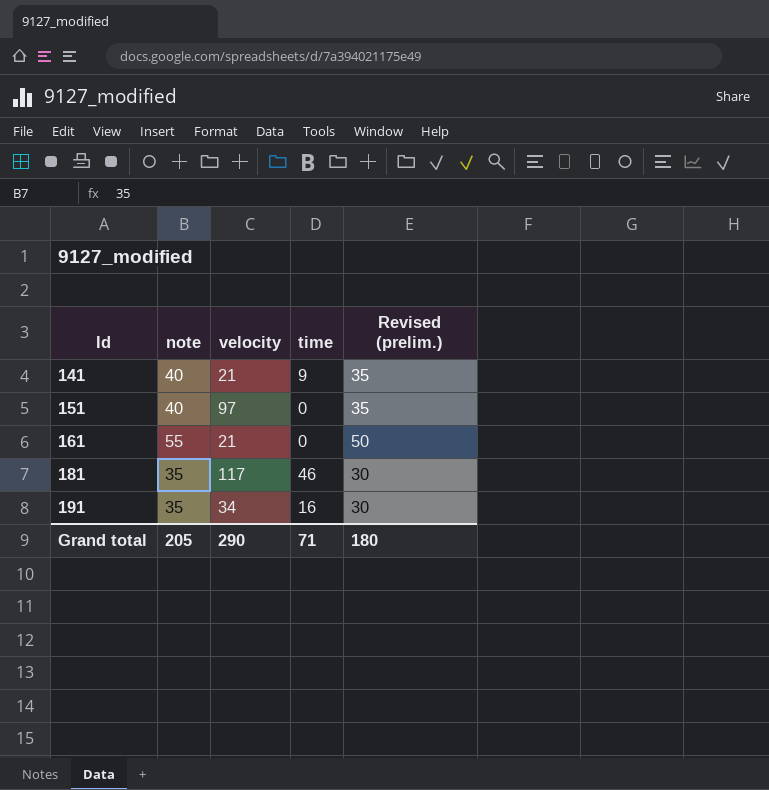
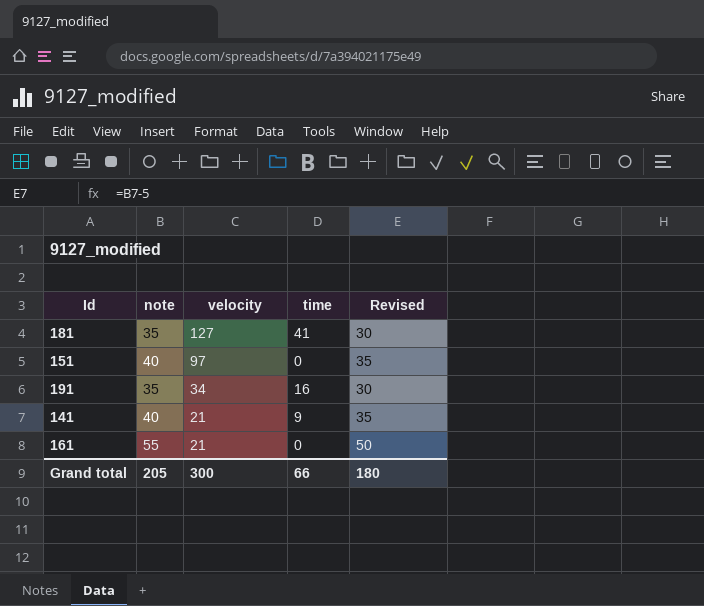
row order: Id ascending -> velocity descending
column name: Revised (prelim.) -> Revised
181 | velocity: 117 -> 127
181 | time: 46 -> 41
Grand total | velocity: 290 -> 300
Grand total | time: 71 -> 66

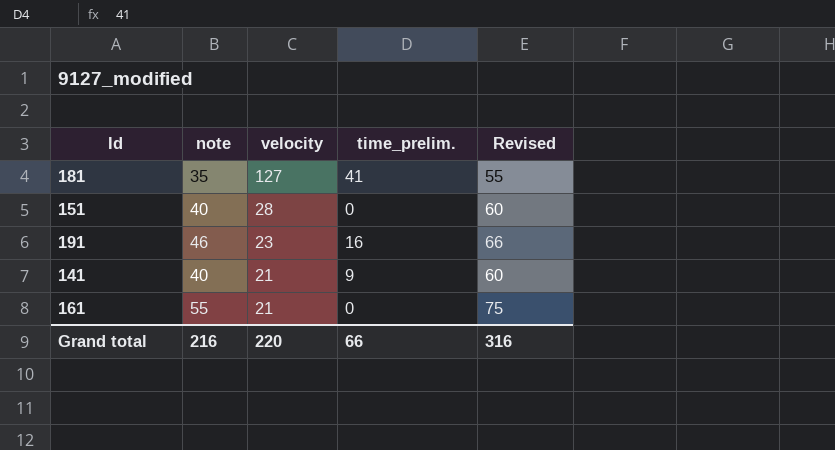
column name: time -> time_prelim.
column Revised | formula: [note] - 5 -> [note] + 20
151 | velocity: 97 -> 28
191 | note: 35 -> 46
191 | velocity: 34 -> 23
Grand total | note: 205 -> 216
Grand total | velocity: 300 -> 220
Grand total | Revised: 180 -> 316

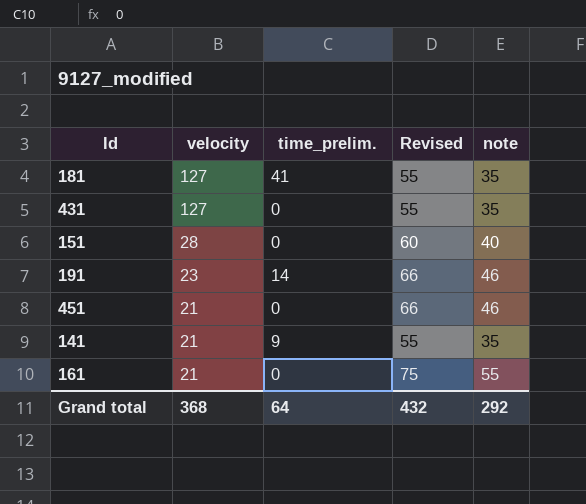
column note | position: 2 -> 5
row 431: none -> 127 | 0 | 55 | 35
191 | time_prelim.: 16 -> 14
row 451: none -> 21 | 0 | 66 | 46
141 | Revised: 60 -> 55
141 | note: 40 -> 35
Grand total | velocity: 220 -> 368
Grand total | time_prelim.: 66 -> 64
Grand total | Revised: 316 -> 432
Grand total | note: 216 -> 292

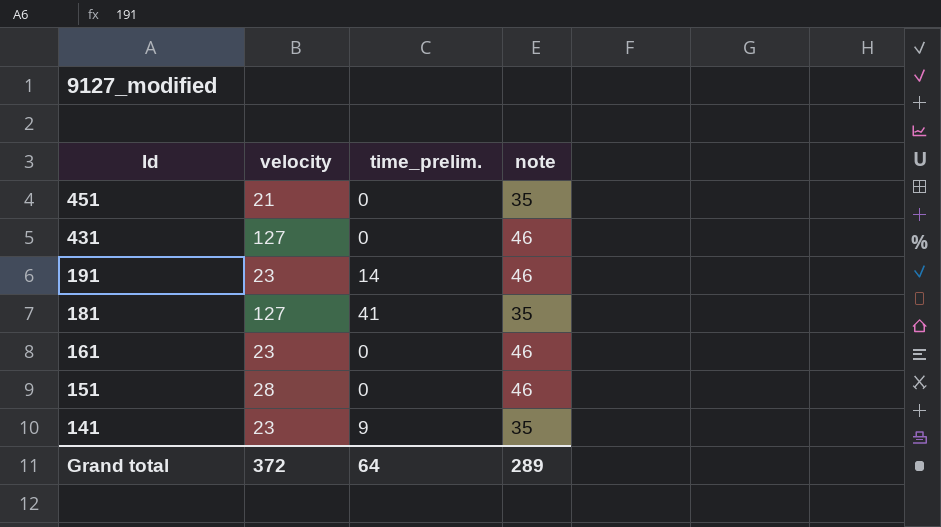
row order: velocity descending -> Id descending
column Revised | formula: [note] + 20 -> none
451 | note: 46 -> 35
431 | note: 35 -> 46
161 | velocity: 21 -> 23
161 | note: 55 -> 46
151 | note: 40 -> 46
141 | velocity: 21 -> 23
Grand total | velocity: 368 -> 372
Grand total | note: 292 -> 289

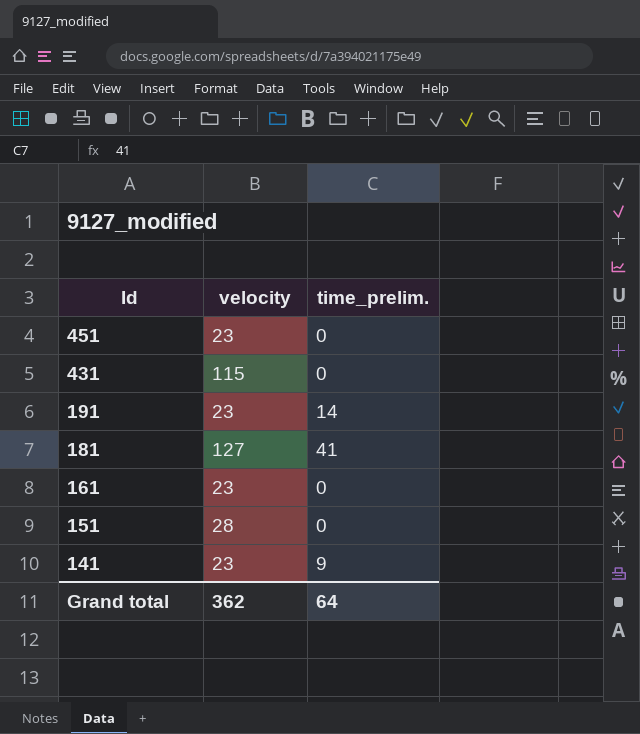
column note | position: 4 -> none
451 | velocity: 21 -> 23
431 | velocity: 127 -> 115
Grand total | velocity: 372 -> 362

